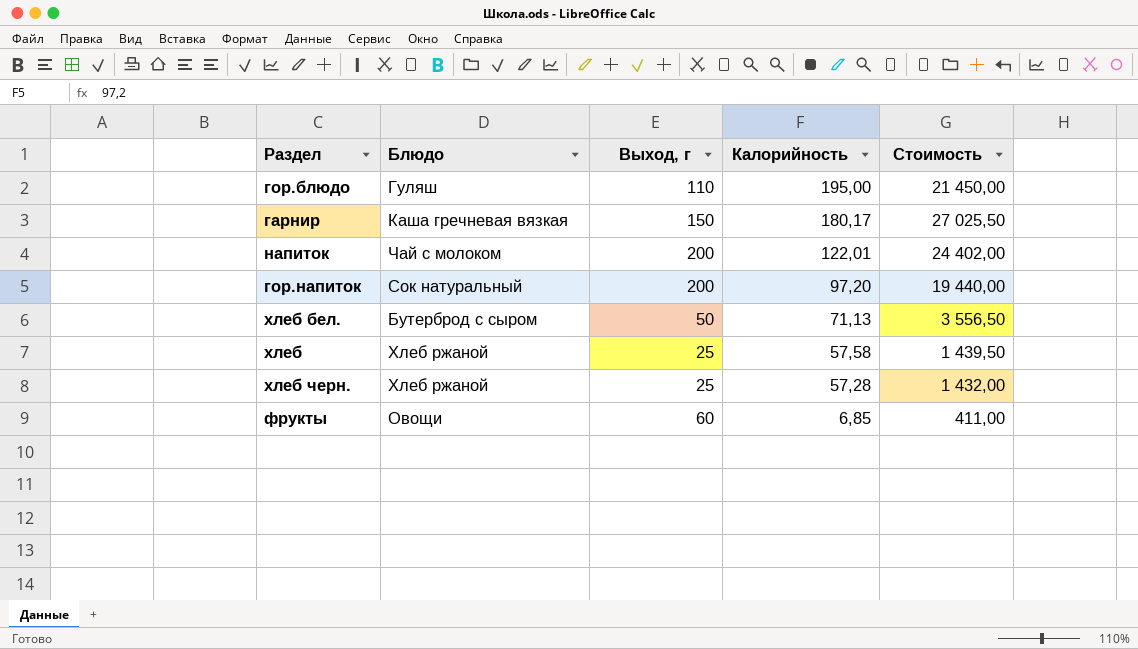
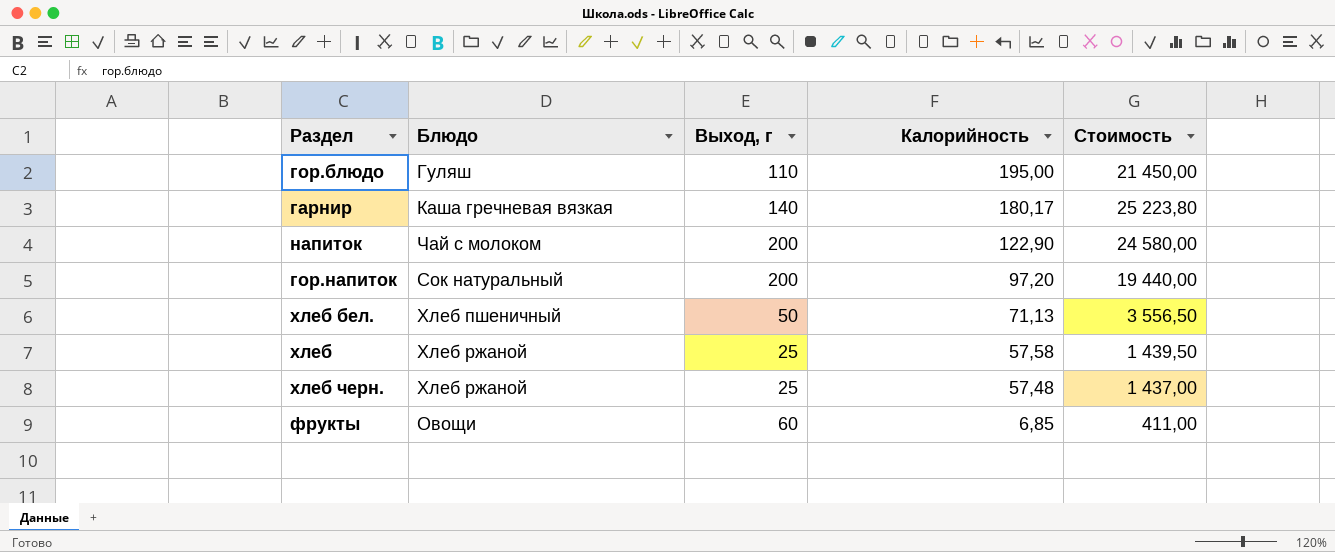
гарнир | Выход, г: 150 -> 140
гарнир | Стоимость: 27 025,50 -> 25 223,80
напиток | Калорийность: 122,01 -> 122,90
напиток | Стоимость: 24 402,00 -> 24 580,00
хлеб бел. | Блюдо: Бутерброд с сыром -> Хлеб пшеничный
хлеб черн. | Калорийность: 57,28 -> 57,48
хлеб черн. | Стоимость: 1 432,00 -> 1 437,00

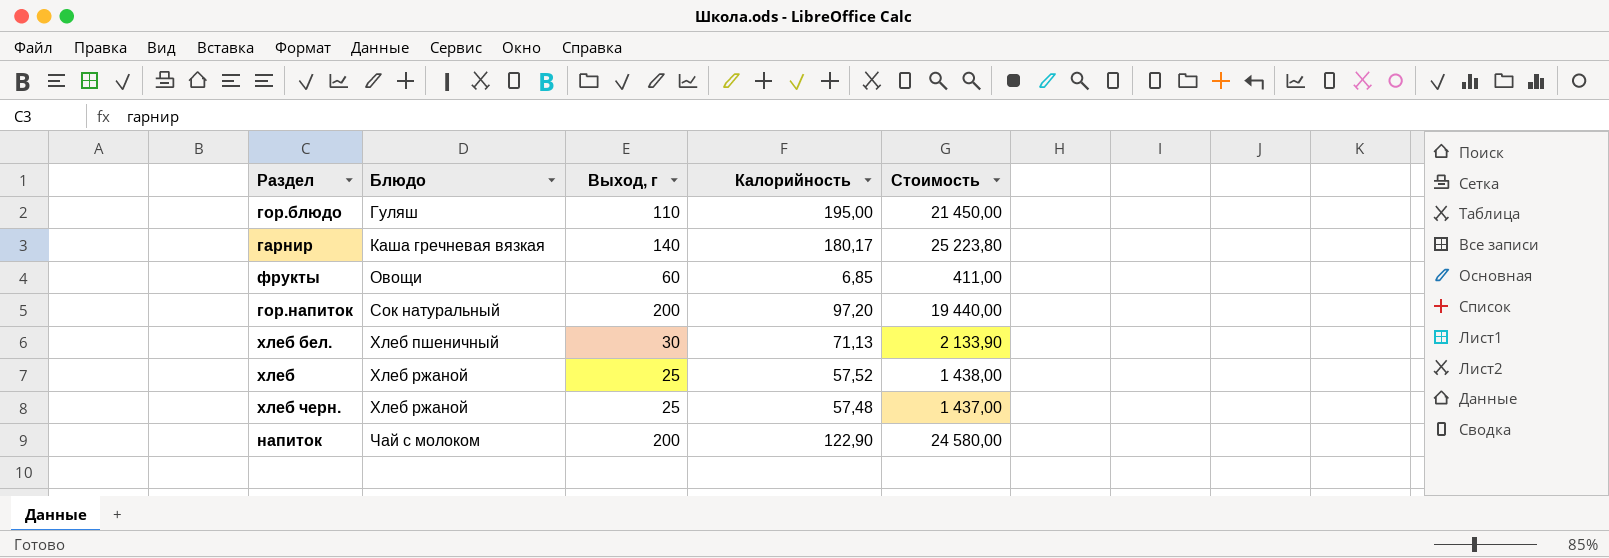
row order: Калорийность descending -> Блюдо ascending
хлеб бел. | Выход, г: 50 -> 30
хлеб бел. | Стоимость: 3 556,50 -> 2 133,90
хлеб | Калорийность: 57,58 -> 57,52
хлеб | Стоимость: 1 439,50 -> 1 438,00

